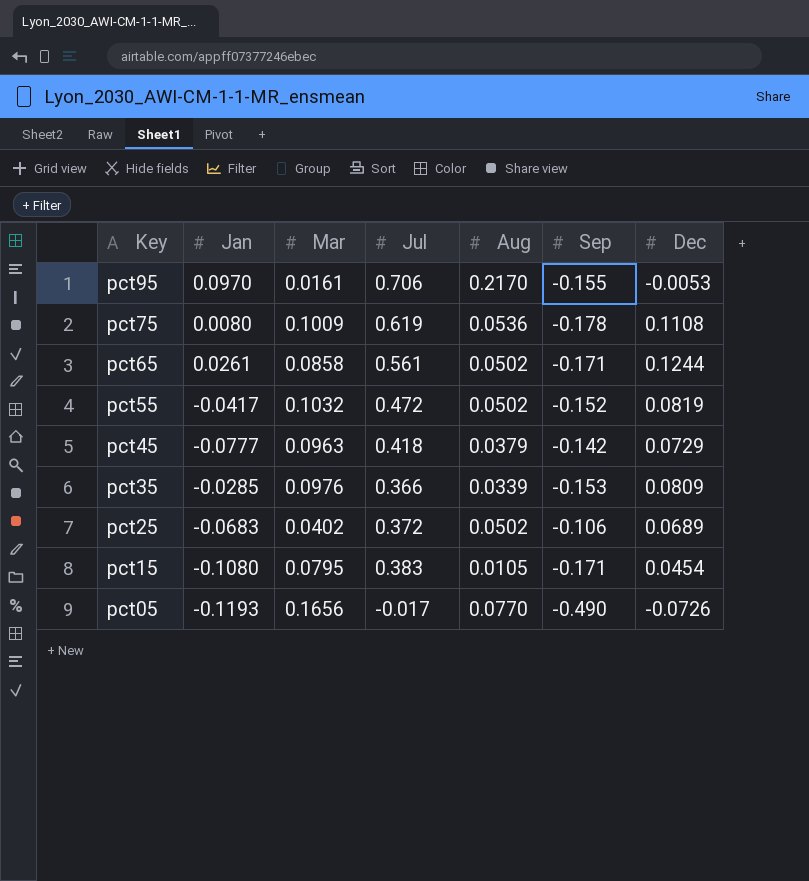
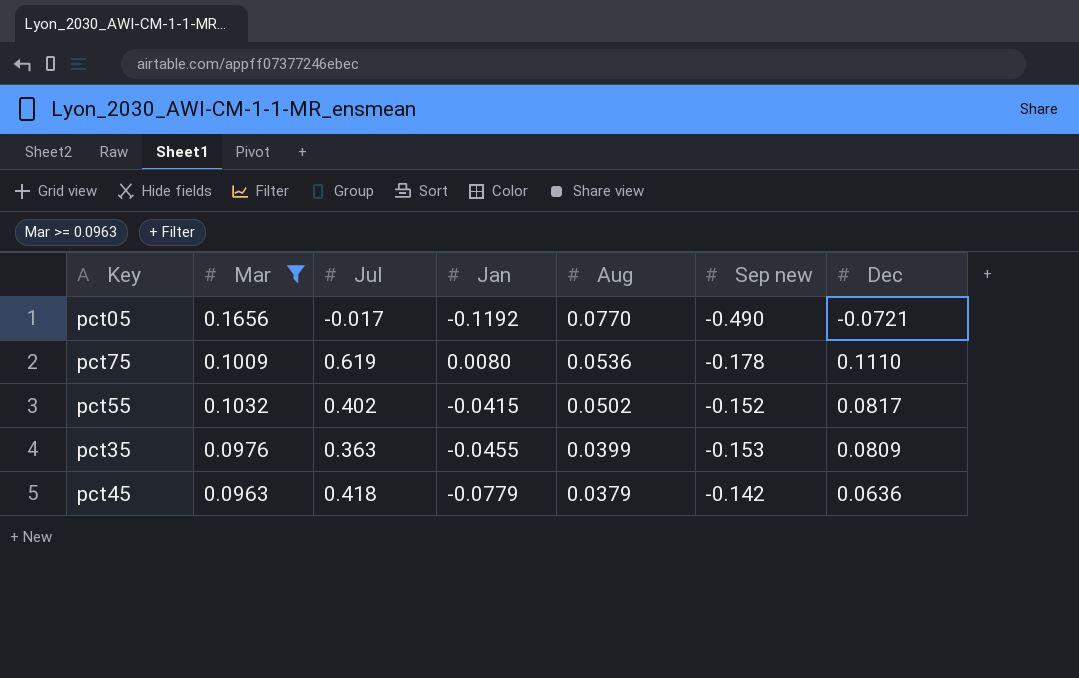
filter: none -> Mar >= 0.0963
row order: Key descending -> Aug descending
column Jan | position: 2 -> 4
column name: Sep -> Sep new
pct05 | Jan: -0.1193 -> -0.1192
pct05 | Dec: -0.0726 -> -0.0721
pct75 | Dec: 0.1108 -> 0.1110
pct55 | Jul: 0.472 -> 0.402
pct55 | Jan: -0.0417 -> -0.0415
pct55 | Dec: 0.0819 -> 0.0817
pct35 | Jul: 0.366 -> 0.363
pct35 | Jan: -0.0285 -> -0.0455
pct35 | Aug: 0.0339 -> 0.0399
pct45 | Jan: -0.0777 -> -0.0779
pct45 | Dec: 0.0729 -> 0.0636

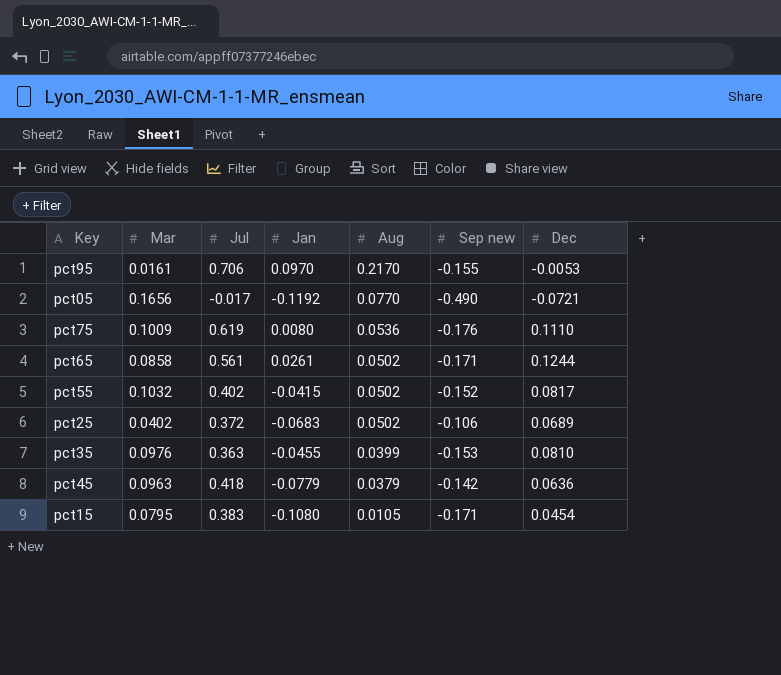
filter: Mar >= 0.0963 -> none
pct75 | Sep new: -0.178 -> -0.176
pct35 | Dec: 0.0809 -> 0.0810

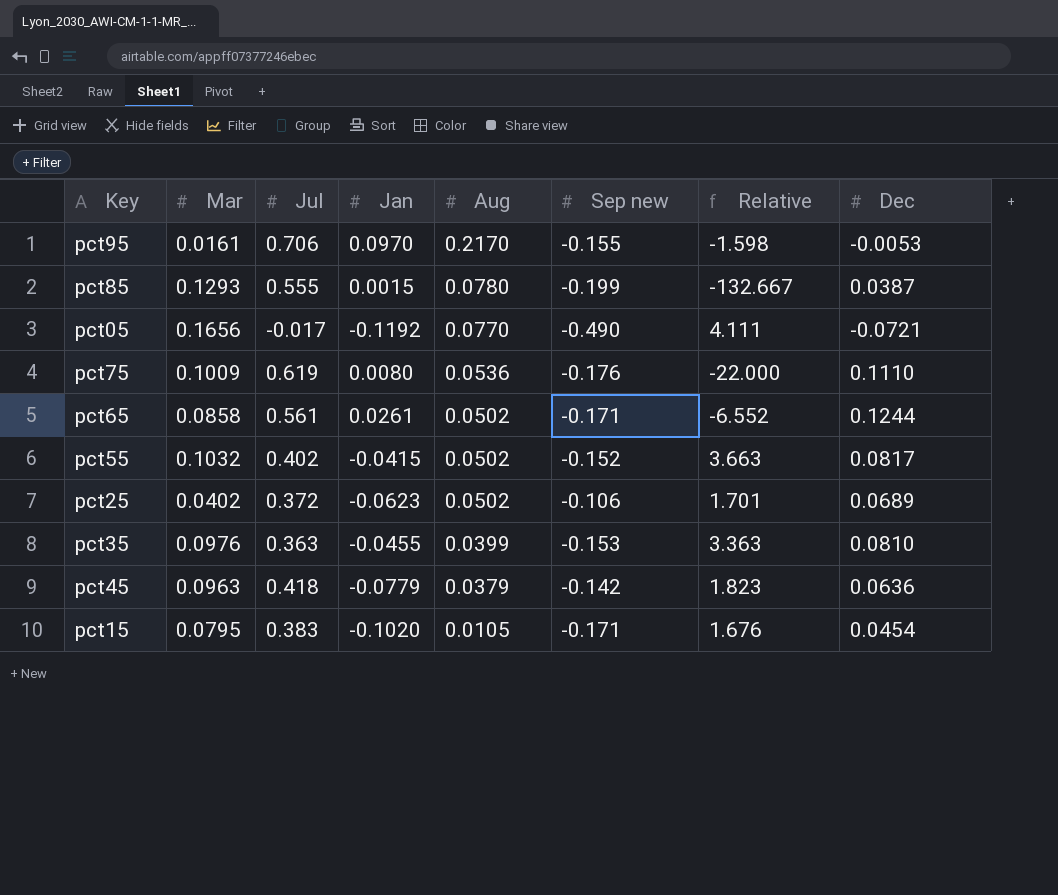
column Relative | formula: none -> [Sep new] / [Jan]
row pct85: none -> 0.1293 | 0.555 | 0.0015 | 0.0780 | -0.199 | -132.667 | 0.0387
pct25 | Jan: -0.0683 -> -0.0623
pct15 | Jan: -0.1080 -> -0.1020

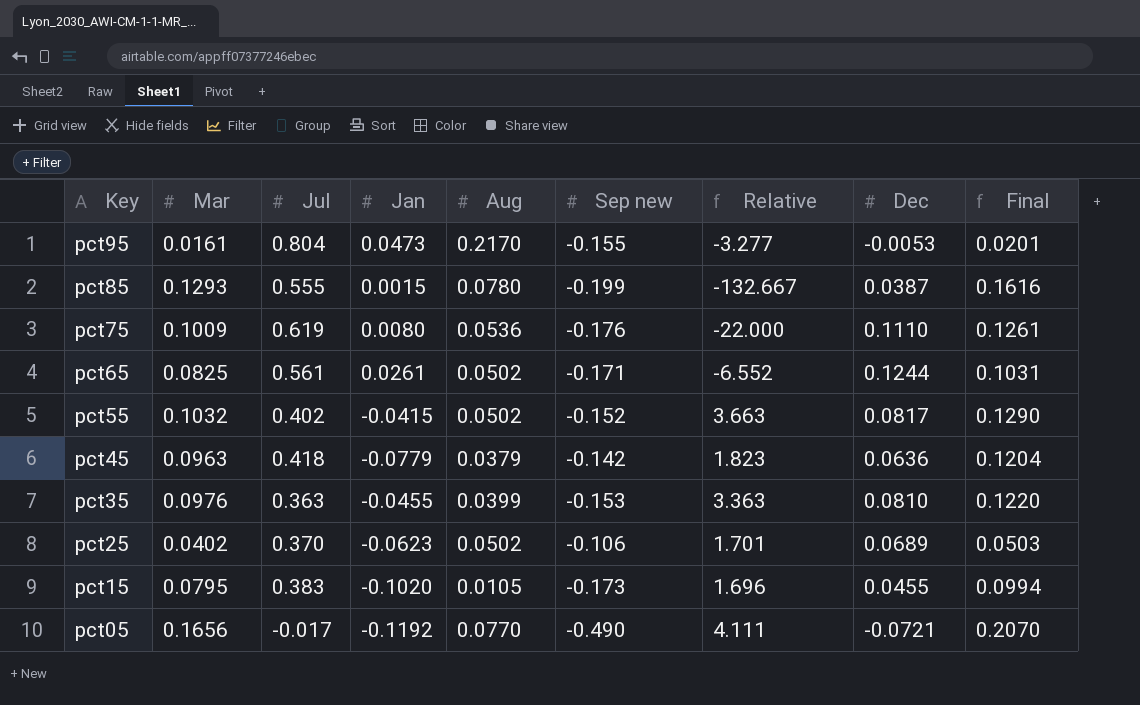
row order: Aug descending -> Key descending
column Final | formula: none -> [Mar] * 1.25
pct95 | Jul: 0.706 -> 0.804
pct95 | Jan: 0.0970 -> 0.0473
pct95 | Relative: -1.598 -> -3.277
pct65 | Mar: 0.0858 -> 0.0825
pct25 | Jul: 0.372 -> 0.370
pct15 | Sep new: -0.171 -> -0.173
pct15 | Relative: 1.676 -> 1.696
pct15 | Dec: 0.0454 -> 0.0455

